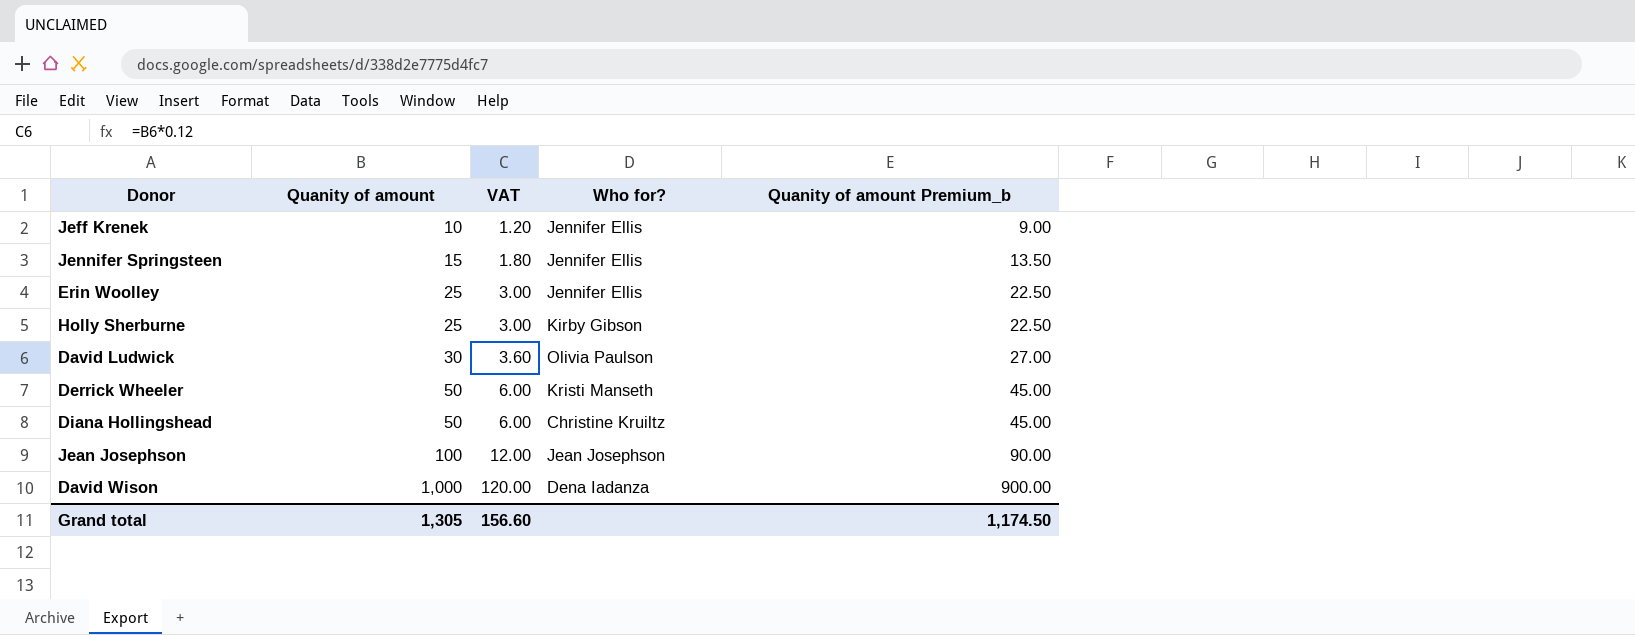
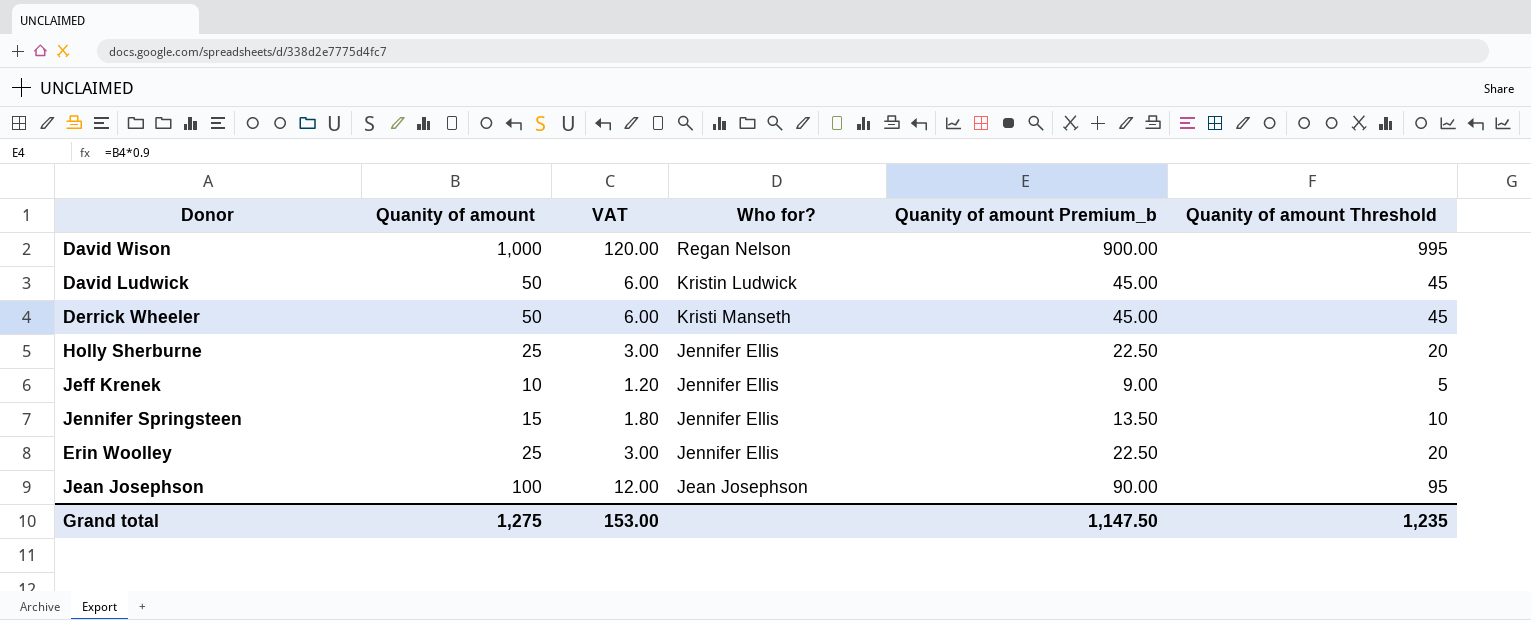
row order: Quanity of amount ascending -> Who for? descending
column Quanity of amount Threshold | formula: none -> [Quanity of amount] - 5
row Diana Hollingshead: 50 | 6.00 | Christine Kruiltz | 45.00 -> none
David Wison | Who for?: Dena Iadanza -> Regan Nelson
David Ludwick | Quanity of amount: 30 -> 50
David Ludwick | VAT: 3.60 -> 6.00
David Ludwick | Who for?: Olivia Paulson -> Kristin Ludwick
David Ludwick | Quanity of amount Premium_b: 27.00 -> 45.00
Holly Sherburne | Who for?: Kirby Gibson -> Jennifer Ellis
Grand total | Quanity of amount: 1,305 -> 1,275
Grand total | VAT: 156.60 -> 153.00
Grand total | Quanity of amount Premium_b: 1,174.50 -> 1,147.50

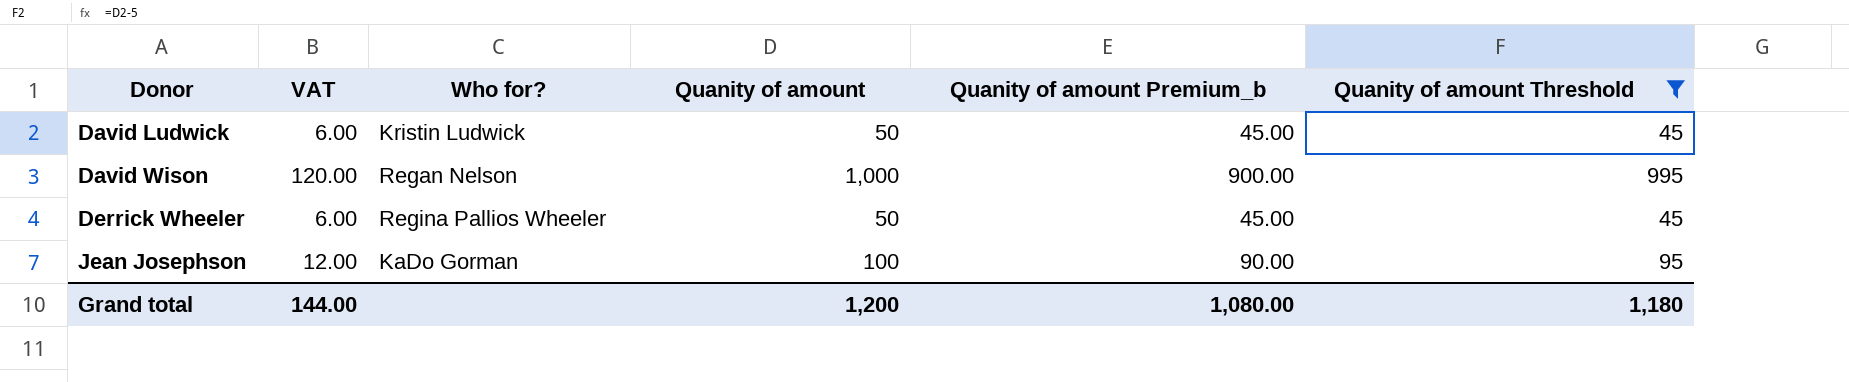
filter: none -> Quanity of amount Threshold >= 45
row order: Who for? descending -> Donor ascending
column Quanity of amount | position: 2 -> 4
Derrick Wheeler | Who for?: Kristi Manseth -> Regina Pallios Wheeler
Jean Josephson | Who for?: Jean Josephson -> KaDo Gorman
Grand total | VAT: 153.00 -> 144.00
Grand total | Quanity of amount: 1,275 -> 1,200
Grand total | Quanity of amount Premium_b: 1,147.50 -> 1,080.00
Grand total | Quanity of amount Threshold: 1,235 -> 1,180

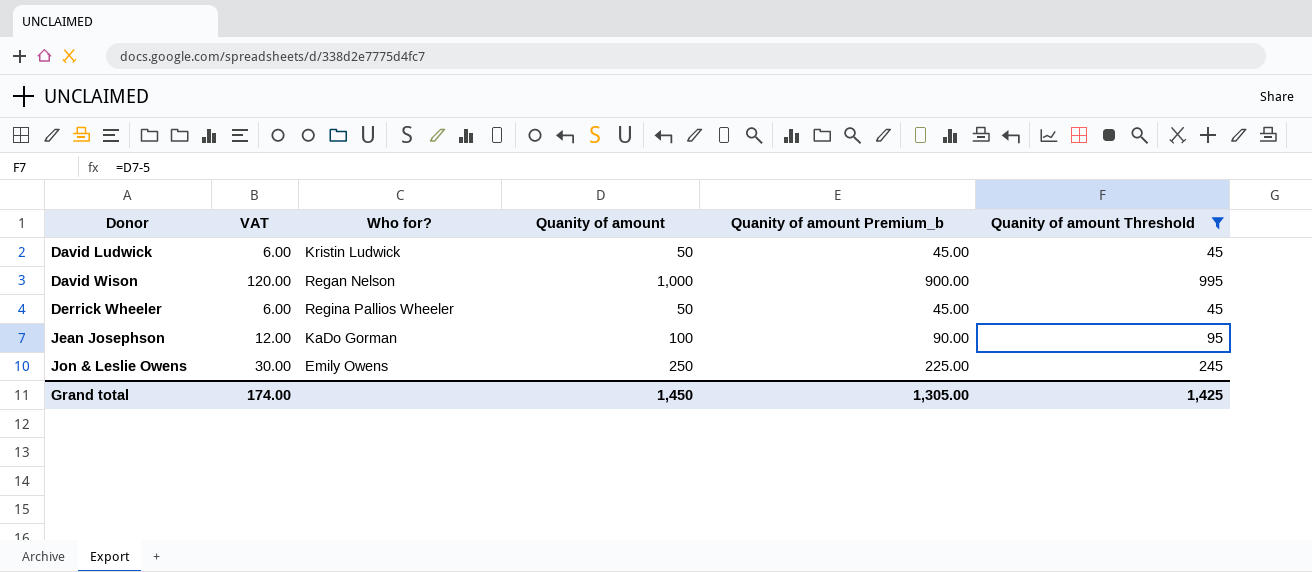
row Jon & Leslie Owens: none -> 30.00 | Emily Owens | 250 | 225.00 | 245
Grand total | VAT: 144.00 -> 174.00
Grand total | Quanity of amount: 1,200 -> 1,450
Grand total | Quanity of amount Premium_b: 1,080.00 -> 1,305.00
Grand total | Quanity of amount Threshold: 1,180 -> 1,425

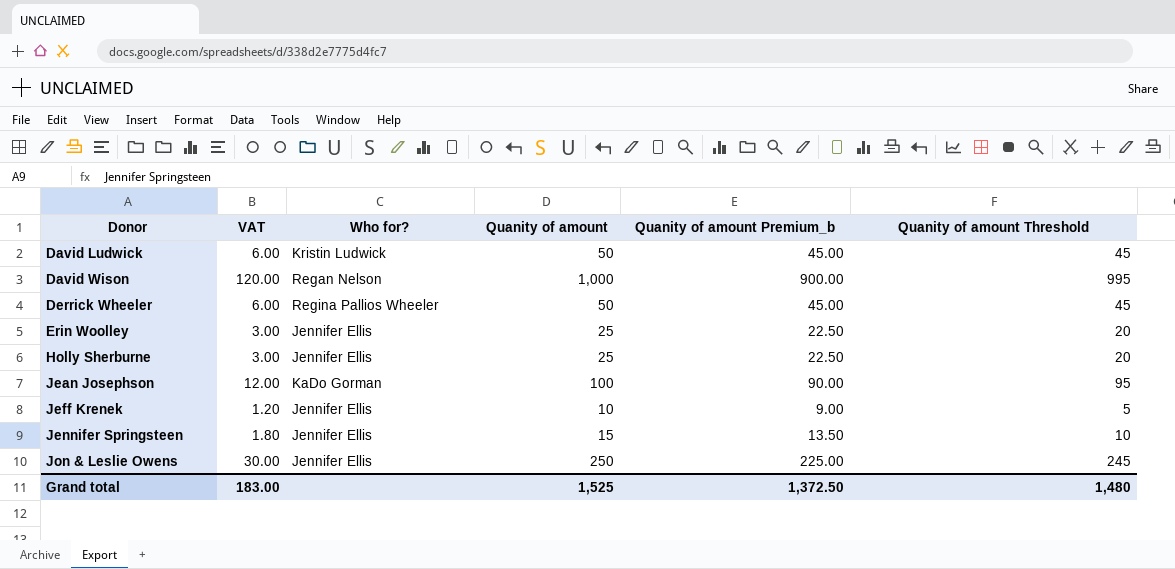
filter: Quanity of amount Threshold >= 45 -> none
Jon & Leslie Owens | Who for?: Emily Owens -> Jennifer Ellis
Grand total | VAT: 174.00 -> 183.00
Grand total | Quanity of amount: 1,450 -> 1,525
Grand total | Quanity of amount Premium_b: 1,305.00 -> 1,372.50
Grand total | Quanity of amount Threshold: 1,425 -> 1,480

